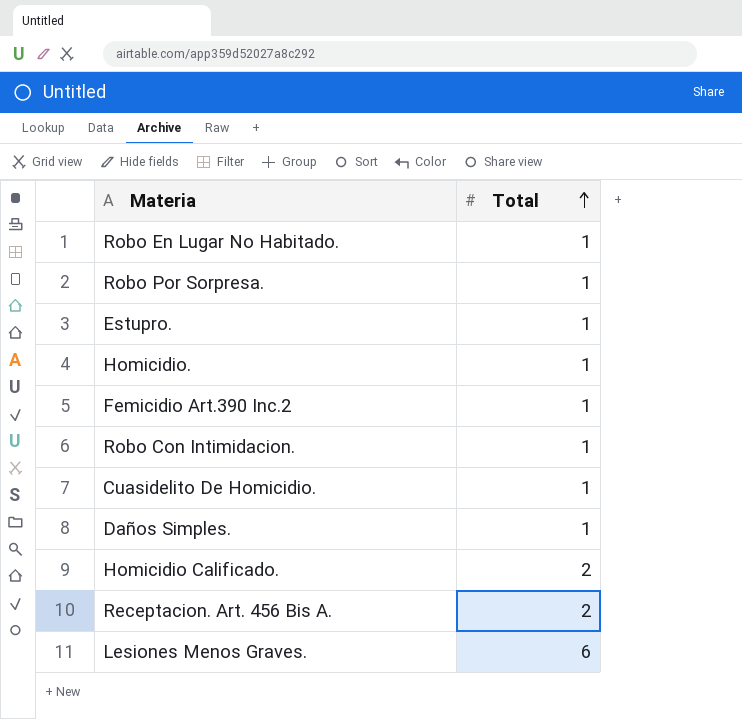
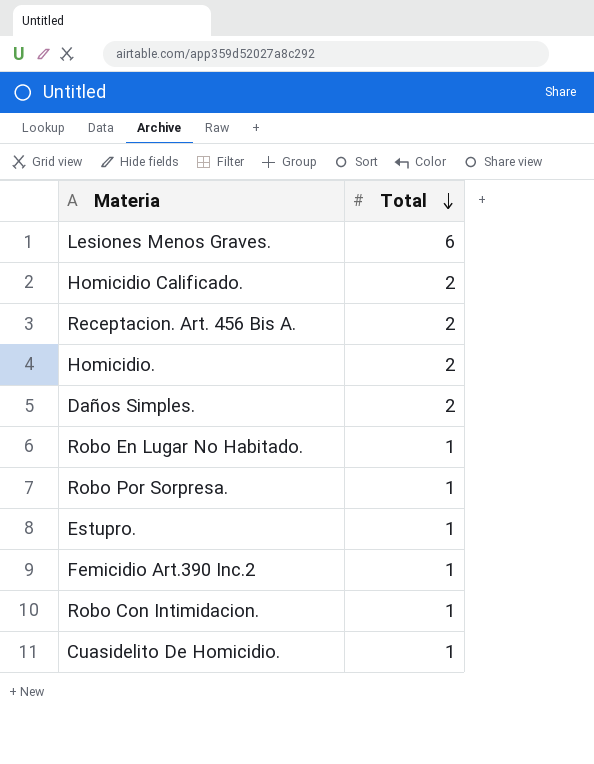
row order: Total ascending -> Total descending
Homicidio. | Total: 1 -> 2
Daños Simples. | Total: 1 -> 2

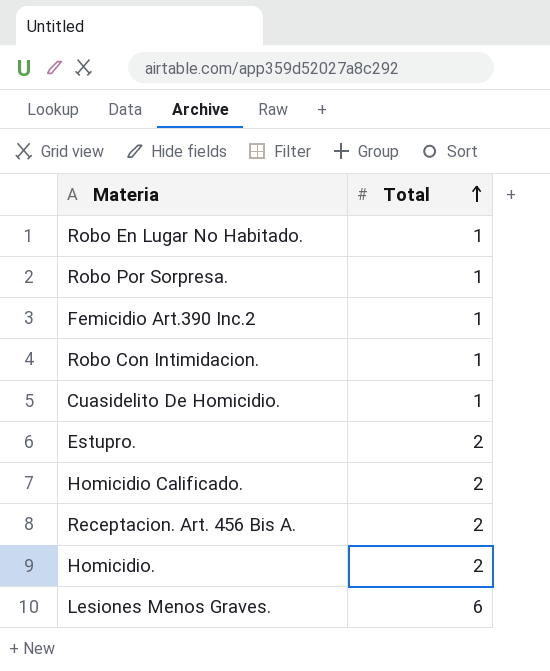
row order: Total descending -> Total ascending
row Daños Simples.: 2 -> none
Estupro. | Total: 1 -> 2

